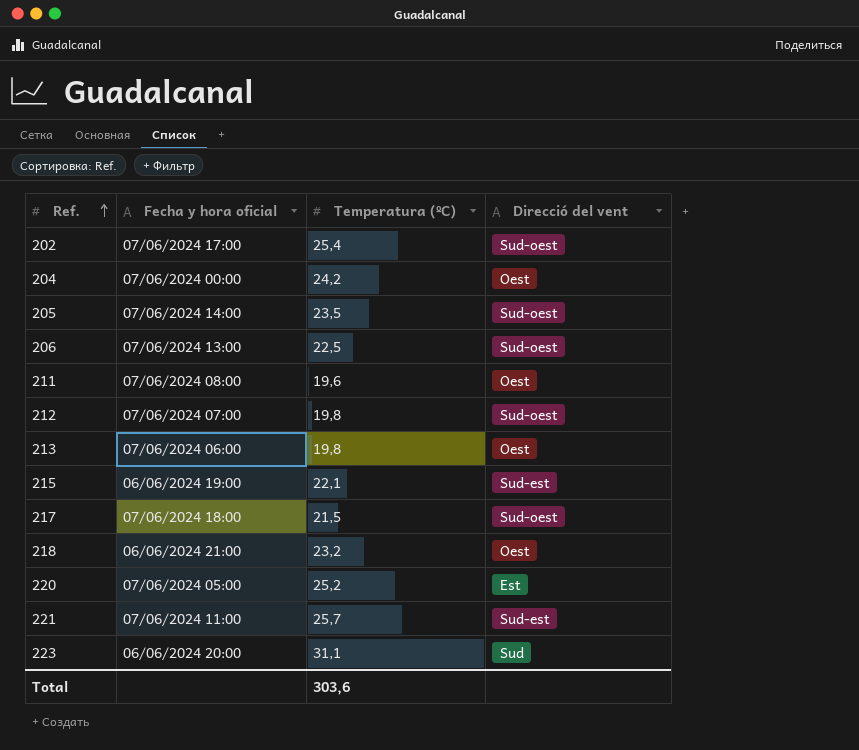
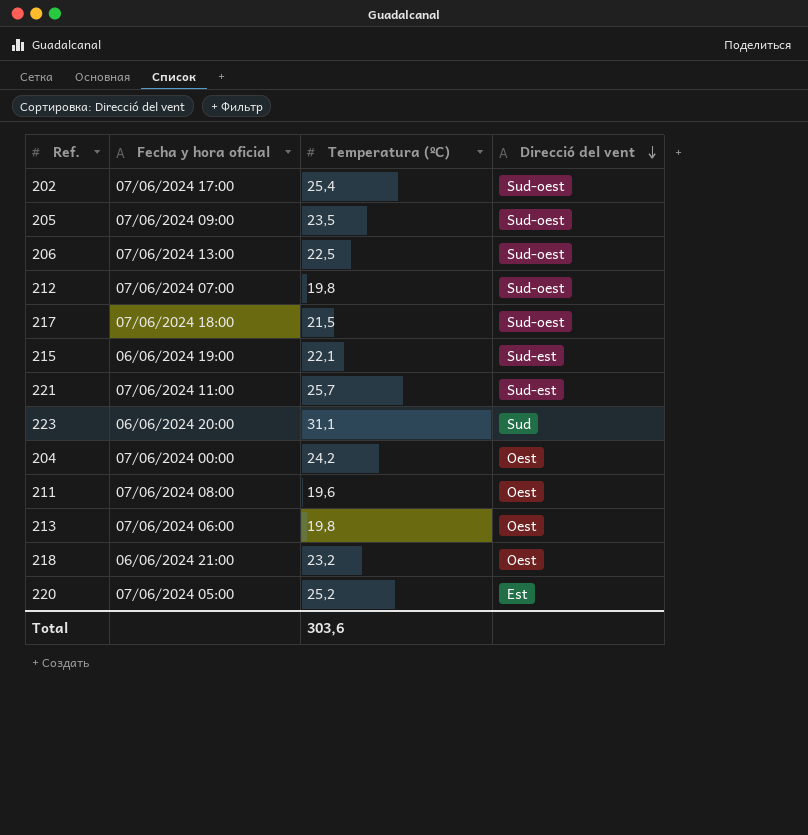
row order: Ref. ascending -> Direcció del vent descending
205 | Fecha y hora oficial: 07/06/2024 14:00 -> 07/06/2024 09:00

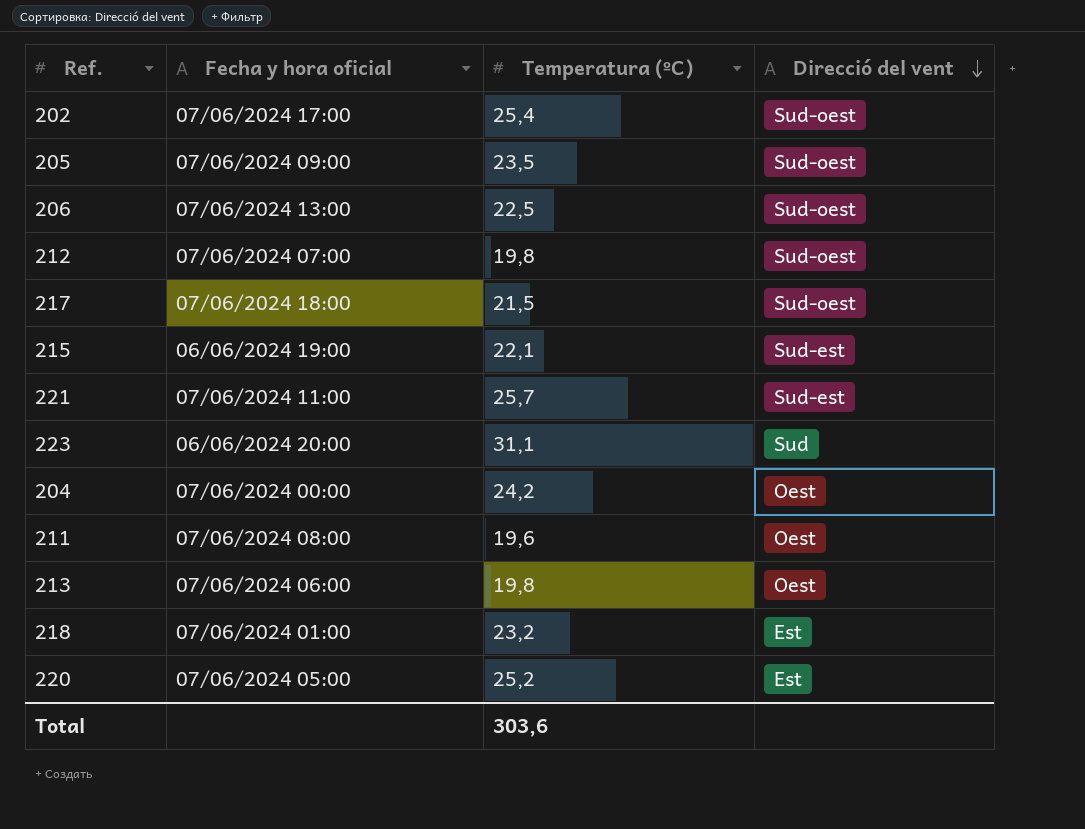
218 | Fecha y hora oficial: 06/06/2024 21:00 -> 07/06/2024 01:00
218 | Direcció del vent: Oest -> Est

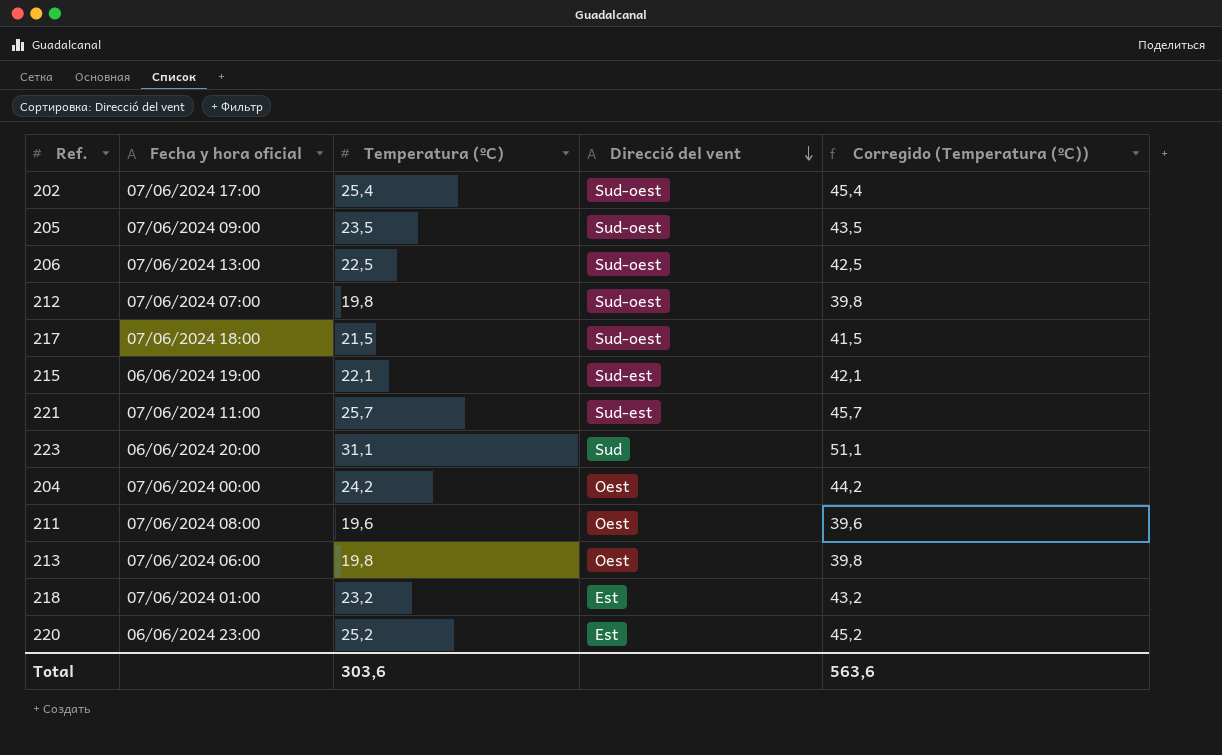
column Corregido (Temperatura (ºC)) | formula: none -> [Temperatura (ºC)] + 20
220 | Fecha y hora oficial: 07/06/2024 05:00 -> 06/06/2024 23:00

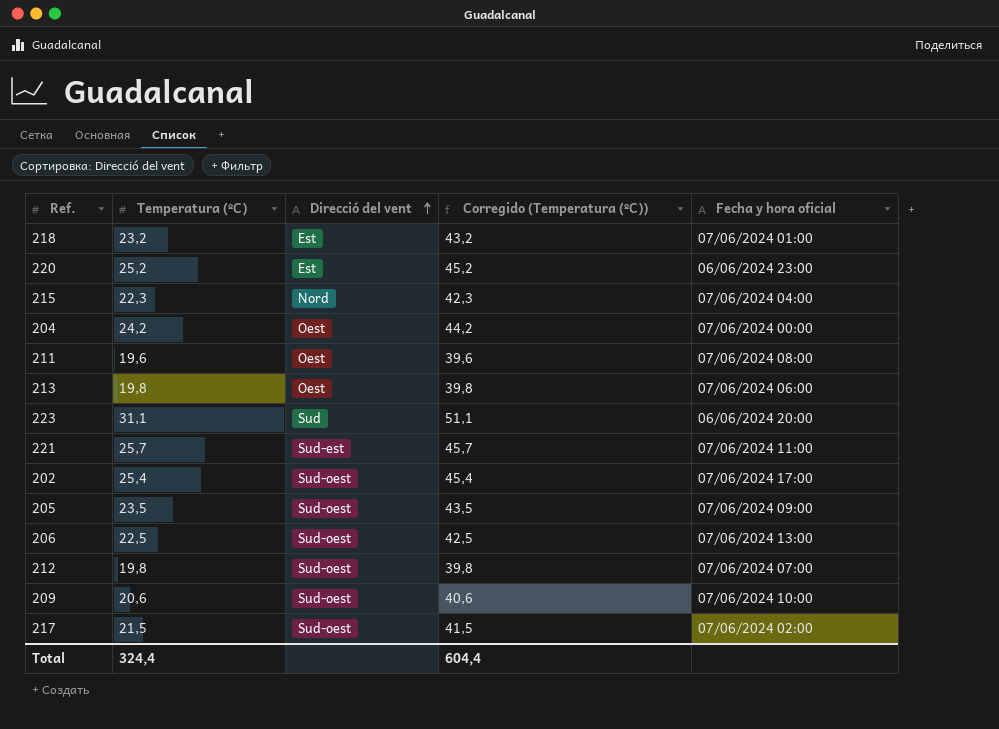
row order: Direcció del vent descending -> Direcció del vent ascending
column Fecha y hora oficial | position: 2 -> 5
215 | Temperatura (ºC): 22,1 -> 22,3
215 | Direcció del vent: Sud-est -> Nord
215 | Corregido (Temperatura (ºC)): 42,1 -> 42,3
215 | Fecha y hora oficial: 06/06/2024 19:00 -> 07/06/2024 04:00
row 209: none -> 20,6 | Sud-oest | 40,6 | 07/06/2024 10:00
217 | Fecha y hora oficial: 07/06/2024 18:00 -> 07/06/2024 02:00
Total | Temperatura (ºC): 303,6 -> 324,4
Total | Corregido (Temperatura (ºC)): 563,6 -> 604,4

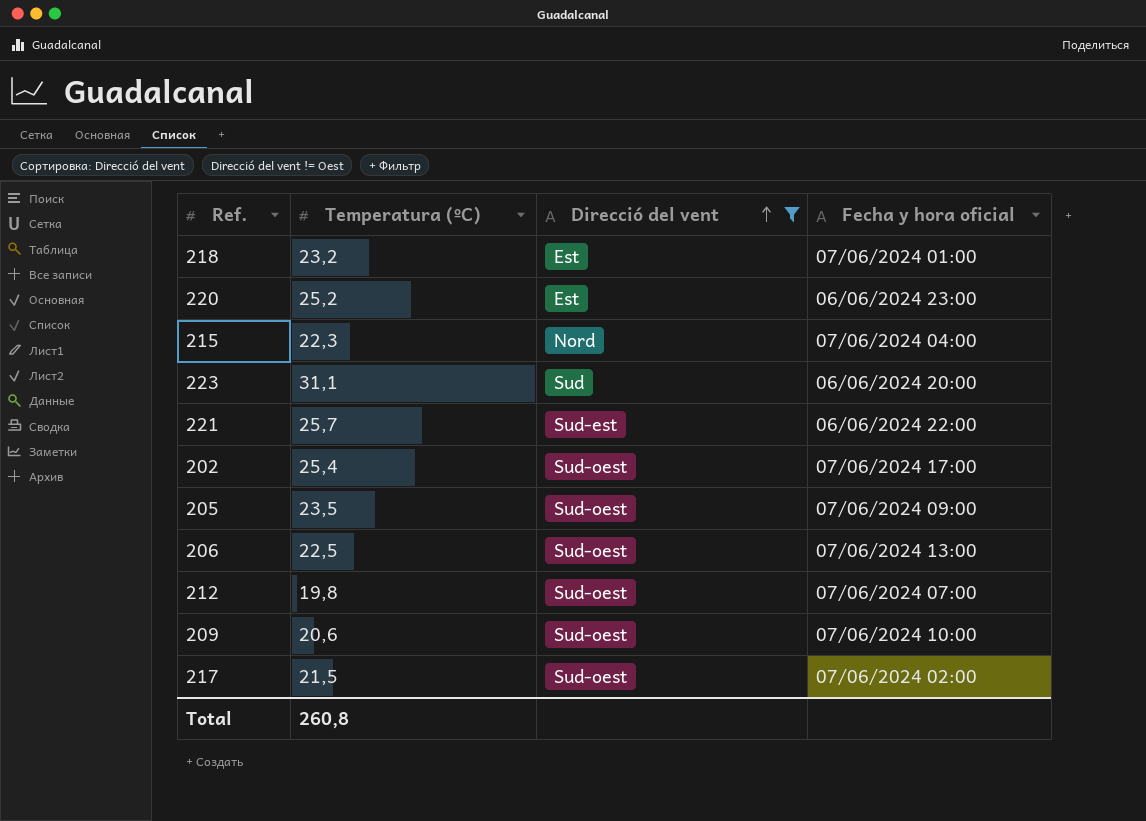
filter: none -> Direcció del vent != Oest
column Corregido (Temperatura (ºC)) | formula: [Temperatura (ºC)] + 20 -> none
221 | Fecha y hora oficial: 07/06/2024 11:00 -> 06/06/2024 22:00
Total | Temperatura (ºC): 324,4 -> 260,8

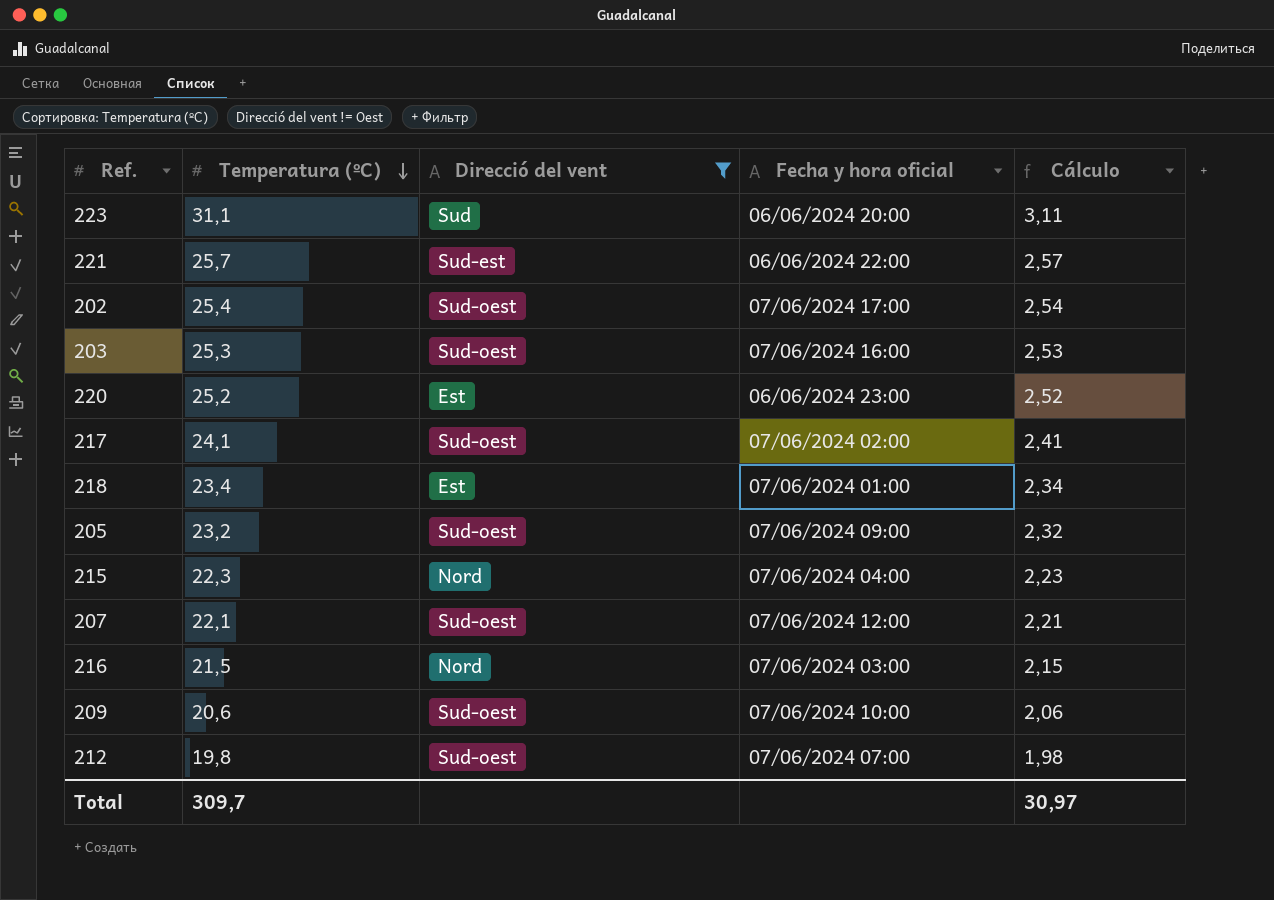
row order: Direcció del vent ascending -> Temperatura (ºC) descending
column Cálculo | formula: none -> [Temperatura (ºC)] * 0,1
row 206: 22,5 | Sud-oest | 07/06/2024 13:00 -> none
row 203: none -> 25,3 | Sud-oest | 07/06/2024 16:00 | 2,53
217 | Temperatura (ºC): 21,5 -> 24,1
218 | Temperatura (ºC): 23,2 -> 23,4
205 | Temperatura (ºC): 23,5 -> 23,2
row 207: none -> 22,1 | Sud-oest | 07/06/2024 12:00 | 2,21
row 216: none -> 21,5 | Nord | 07/06/2024 03:00 | 2,15
Total | Temperatura (ºC): 260,8 -> 309,7

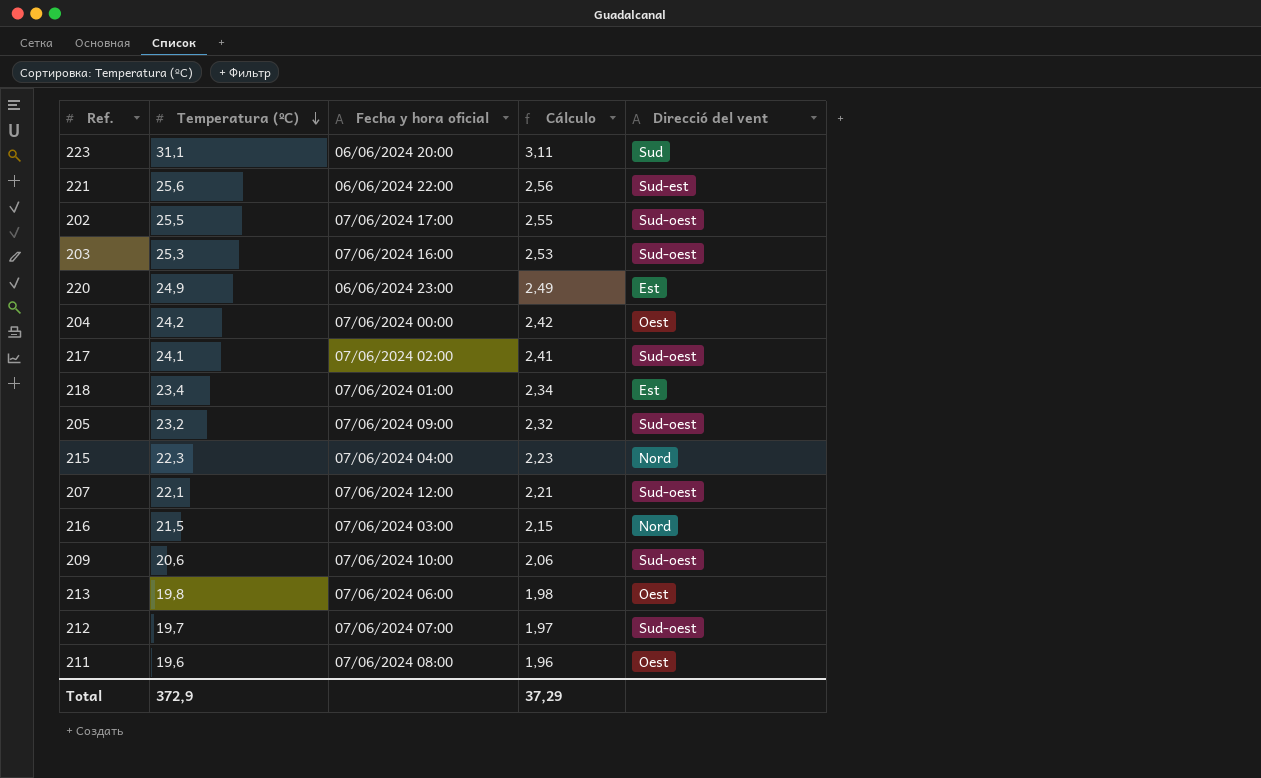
filter: Direcció del vent != Oest -> none
column Direcció del vent | position: 3 -> 5
221 | Temperatura (ºC): 25,7 -> 25,6
221 | Cálculo: 2,57 -> 2,56
202 | Temperatura (ºC): 25,4 -> 25,5
202 | Cálculo: 2,54 -> 2,55
220 | Temperatura (ºC): 25,2 -> 24,9
220 | Cálculo: 2,52 -> 2,49
212 | Temperatura (ºC): 19,8 -> 19,7
212 | Cálculo: 1,98 -> 1,97
Total | Temperatura (ºC): 309,7 -> 372,9
Total | Cálculo: 30,97 -> 37,29

